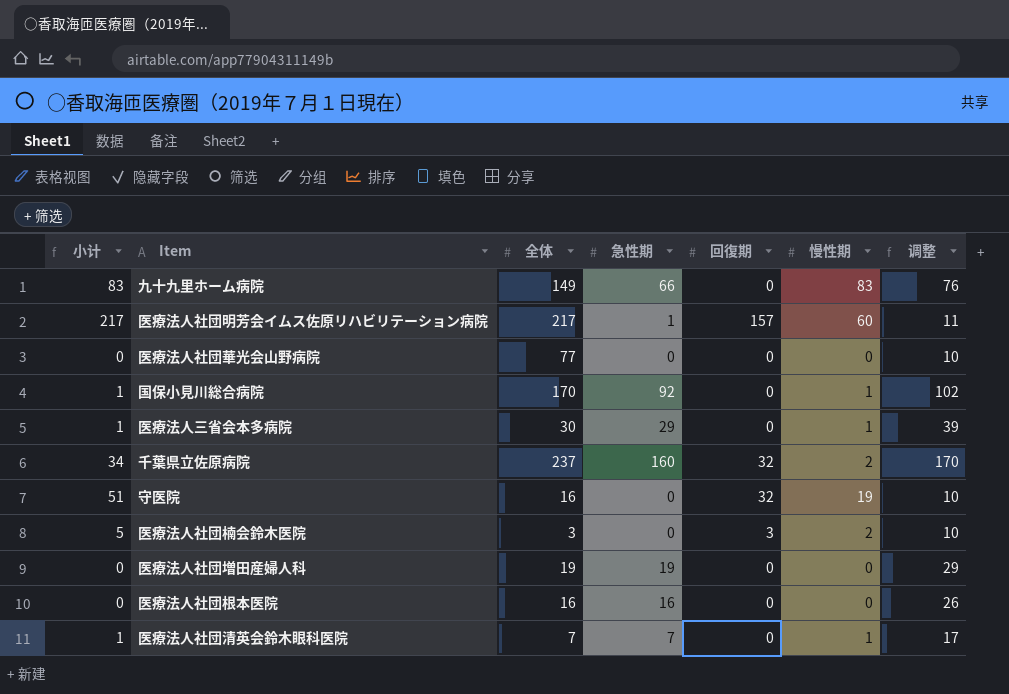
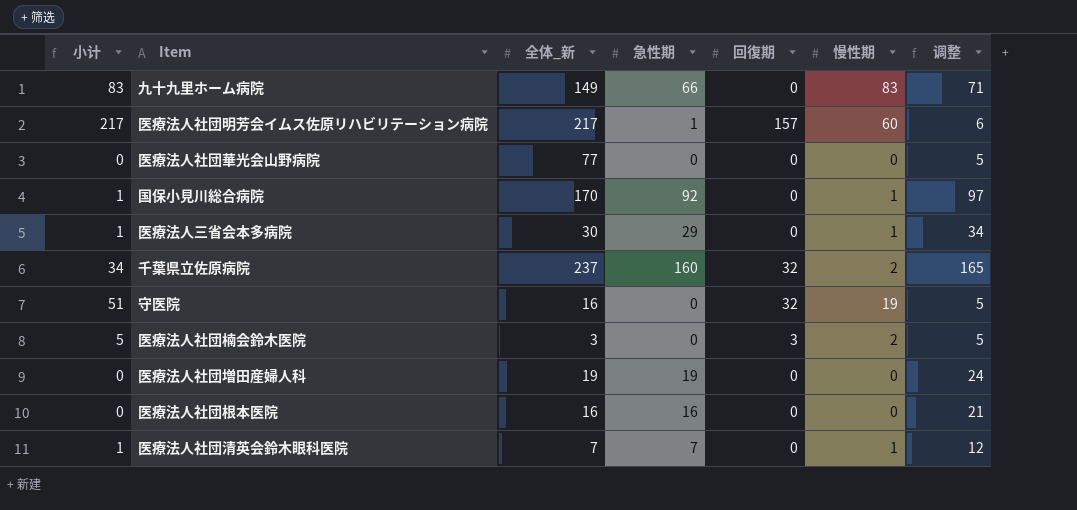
column name: 全体 -> 全体_新
column 调整 | formula: [急性期] + 10 -> [急性期] + 5

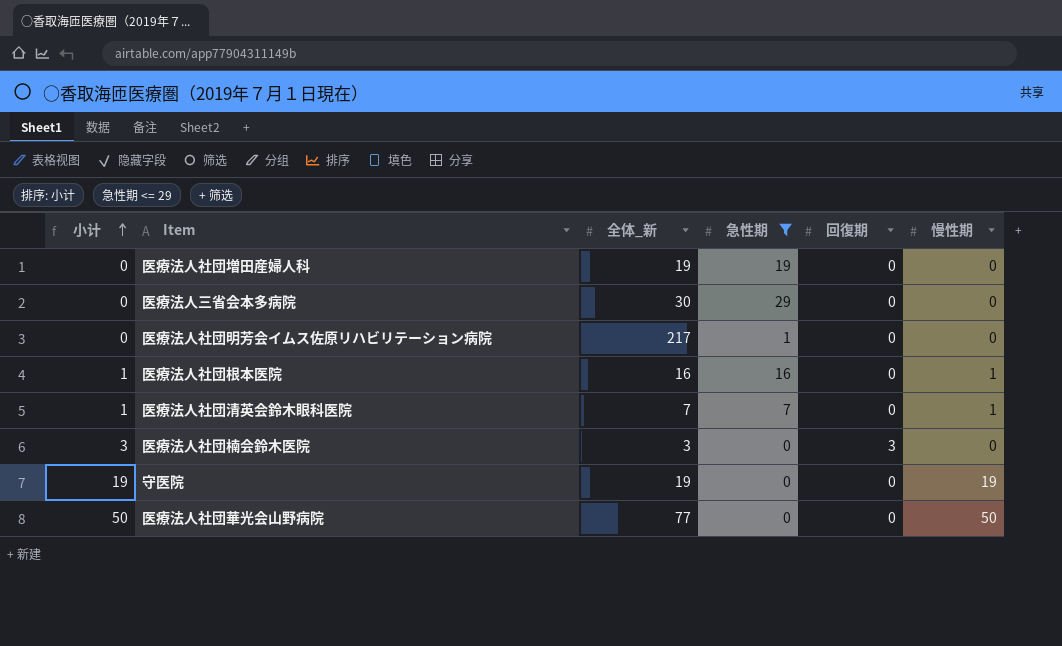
filter: none -> 急性期 <= 29
row order: none -> 小计 ascending
column 调整 | formula: [急性期] + 5 -> none
医療法人三省会本多病院 | 小计: 1 -> 0
医療法人三省会本多病院 | 慢性期: 1 -> 0
医療法人社団明芳会イムス佐原リハビリテーション病院 | 小计: 217 -> 0
医療法人社団明芳会イムス佐原リハビリテーション病院 | 回復期: 157 -> 0
医療法人社団明芳会イムス佐原リハビリテーション病院 | 慢性期: 60 -> 0
医療法人社団根本医院 | 小计: 0 -> 1
医療法人社団根本医院 | 慢性期: 0 -> 1
医療法人社団楠会鈴木医院 | 小计: 5 -> 3
医療法人社団楠会鈴木医院 | 慢性期: 2 -> 0
守医院 | 小计: 51 -> 19
守医院 | 全体_新: 16 -> 19
守医院 | 回復期: 32 -> 0
医療法人社団華光会山野病院 | 小计: 0 -> 50
医療法人社団華光会山野病院 | 慢性期: 0 -> 50

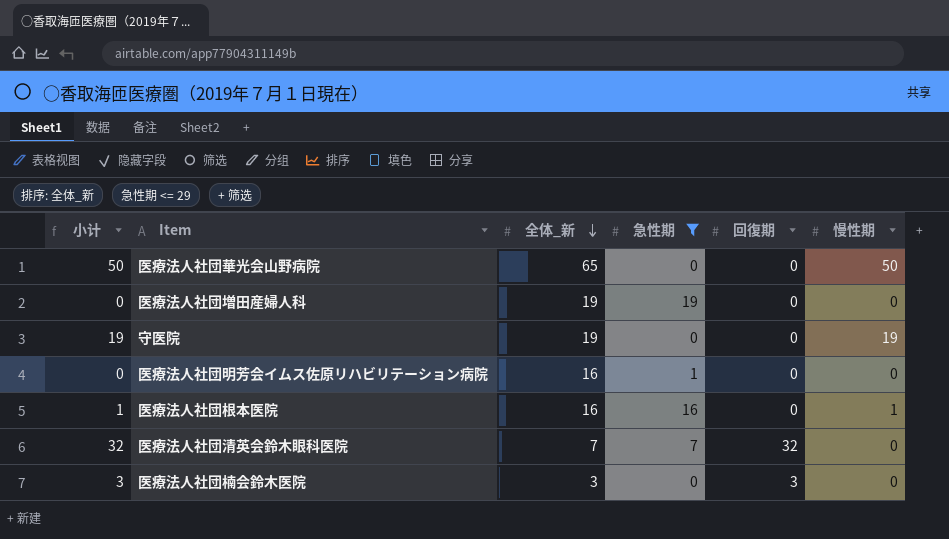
row order: 小计 ascending -> 全体_新 descending
row 医療法人三省会本多病院: 0 | 30 | 29 | 0 | 0 -> none
医療法人社団華光会山野病院 | 全体_新: 77 -> 65
医療法人社団明芳会イムス佐原リハビリテーション病院 | 全体_新: 217 -> 16
医療法人社団清英会鈴木眼科医院 | 小计: 1 -> 32
医療法人社団清英会鈴木眼科医院 | 回復期: 0 -> 32
医療法人社団清英会鈴木眼科医院 | 慢性期: 1 -> 0

